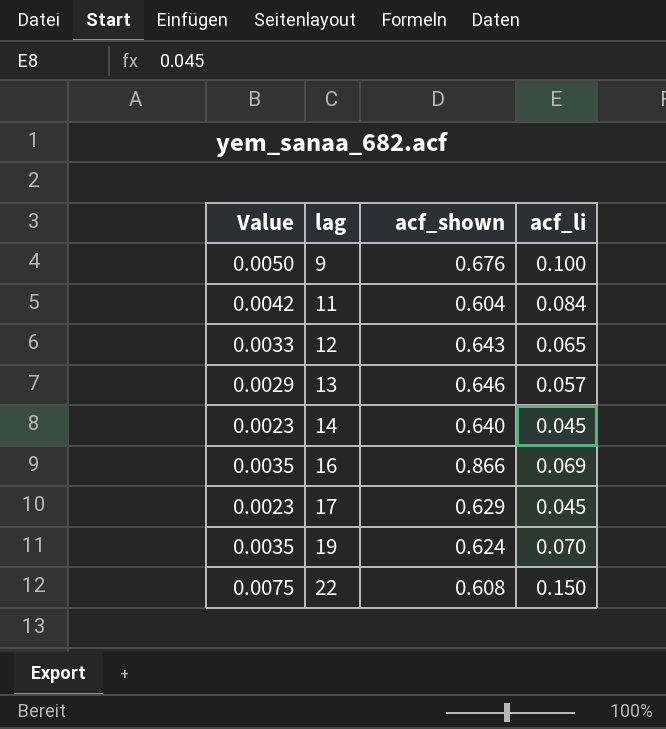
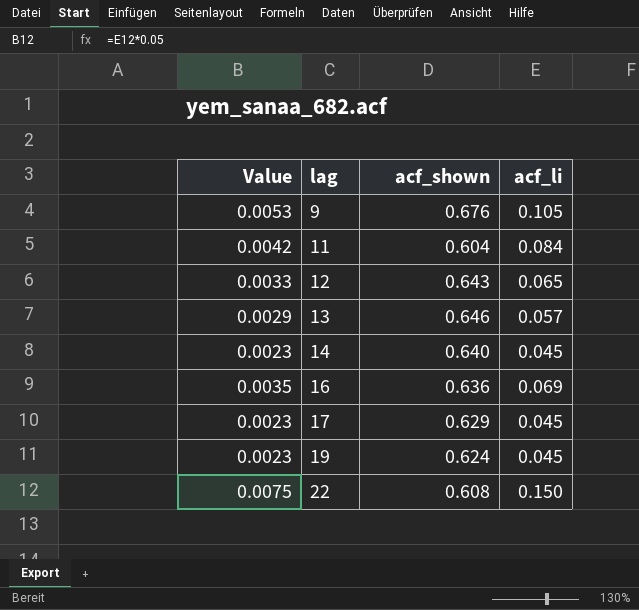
9 | Value: 0.0050 -> 0.0053
9 | acf_li: 0.100 -> 0.105
16 | acf_shown: 0.866 -> 0.636
19 | Value: 0.0035 -> 0.0023
19 | acf_li: 0.070 -> 0.045

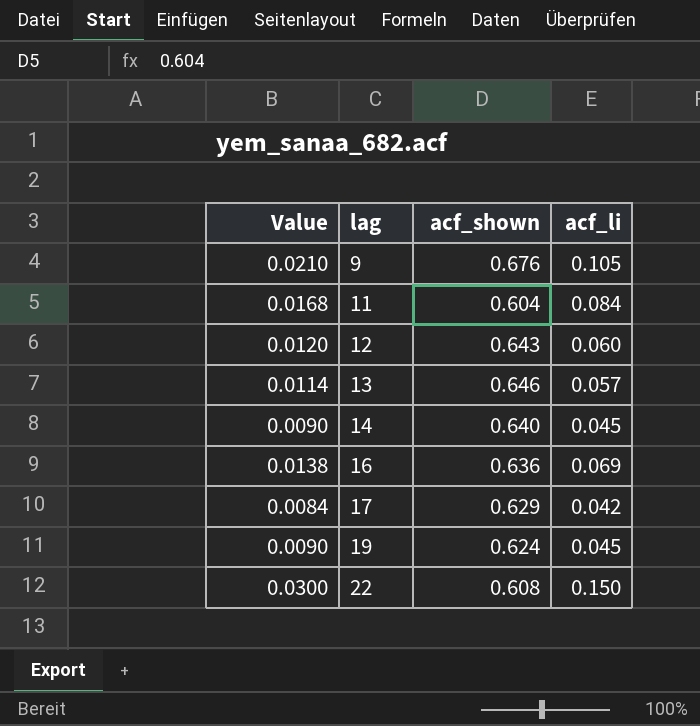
column Value | formula: [acf_li] * 0.05 -> [acf_li] * 0.2
12 | acf_li: 0.065 -> 0.060
17 | acf_li: 0.045 -> 0.042

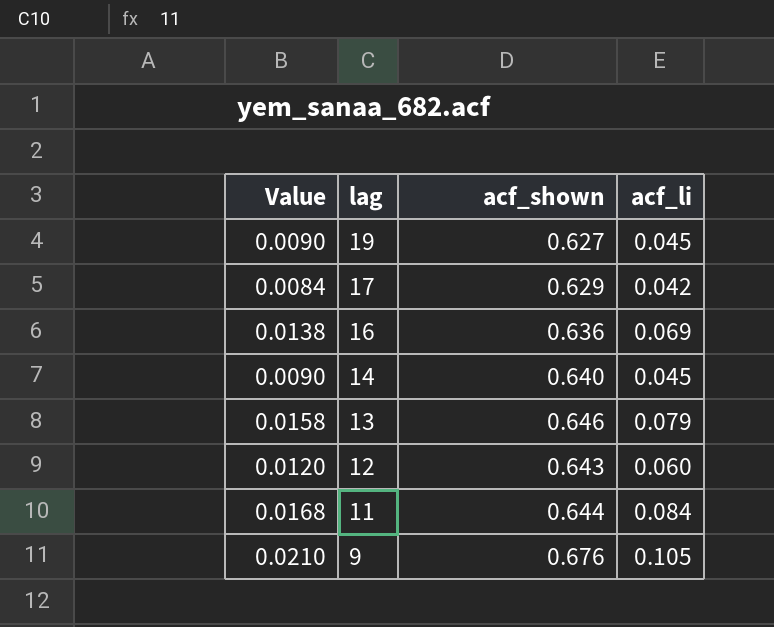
row order: lag ascending -> lag descending
row 22: 0.0300 | 0.608 | 0.150 -> none
19 | acf_shown: 0.624 -> 0.627
13 | Value: 0.0114 -> 0.0158
13 | acf_li: 0.057 -> 0.079
11 | acf_shown: 0.604 -> 0.644

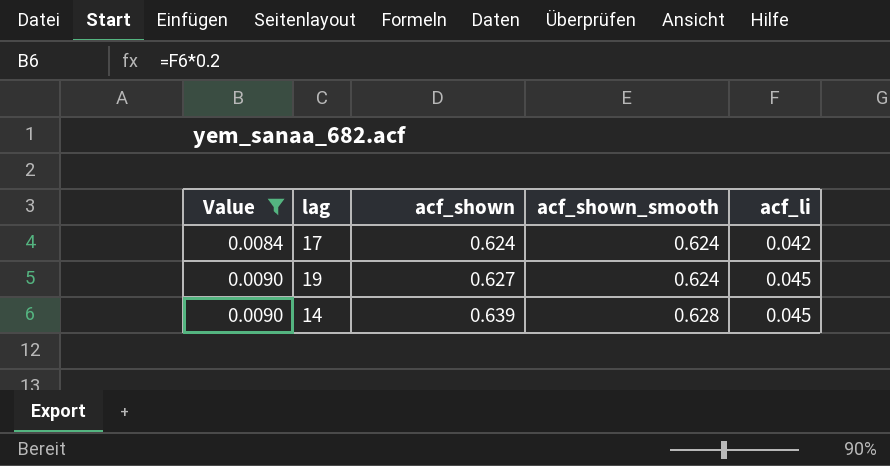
filter: none -> Value <= 0.0090
row order: lag descending -> Value ascending
column acf_shown_smooth | position: none -> 4
17 | acf_shown: 0.629 -> 0.624
14 | acf_shown: 0.640 -> 0.639

